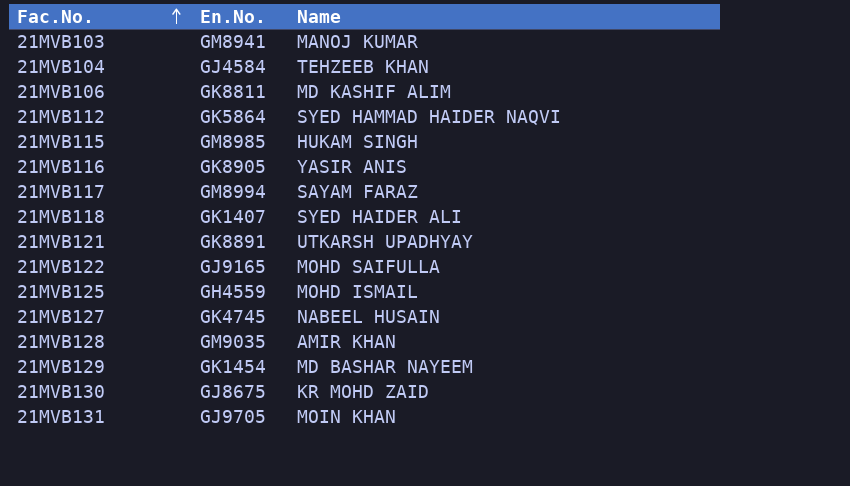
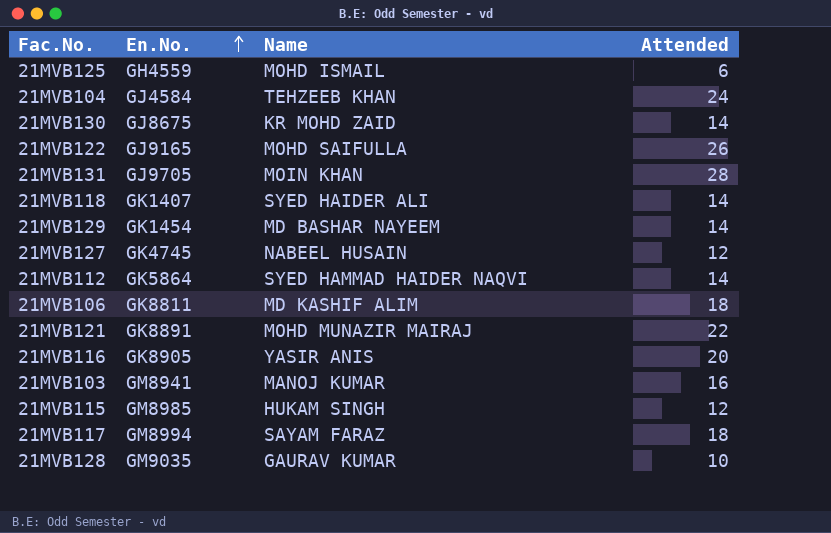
row order: Fac.No. ascending -> En.No. ascending
column Attended | position: none -> 4
21MVB121 | Name: UTKARSH UPADHYAY -> MOHD MUNAZIR MAIRAJ
21MVB128 | Name: AMIR KHAN -> GAURAV KUMAR

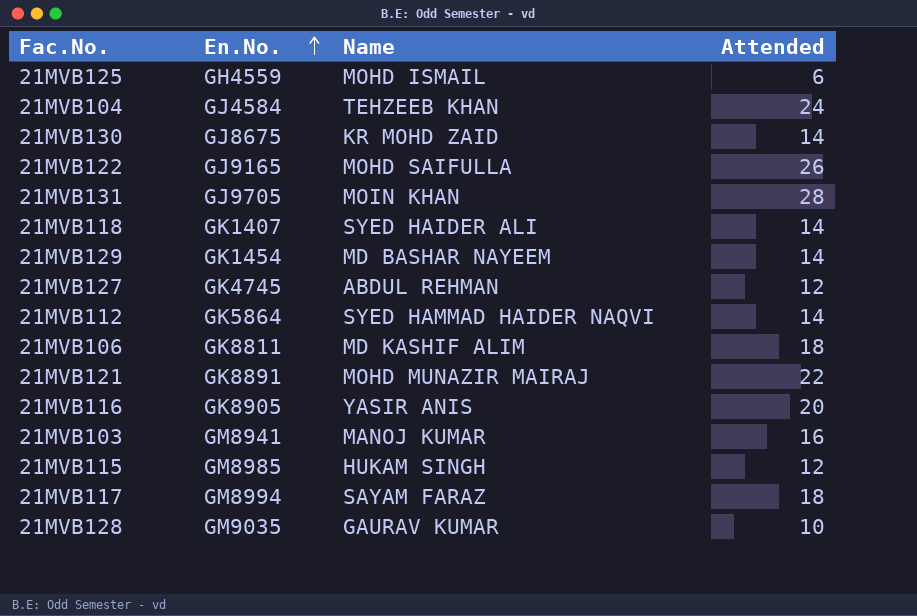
21MVB127 | Name: NABEEL HUSAIN -> ABDUL REHMAN

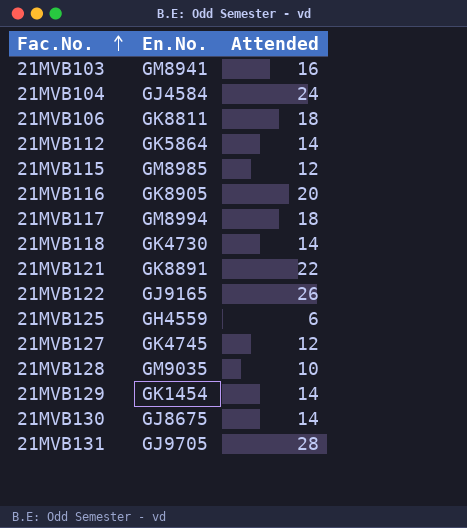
row order: En.No. ascending -> Fac.No. ascending
column Name | position: 3 -> none
21MVB118 | En.No.: GK1407 -> GK4730

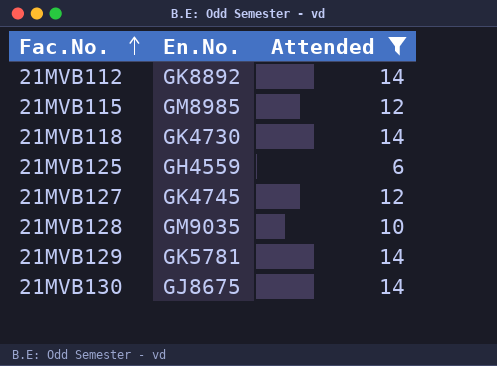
filter: none -> Attended <= 14
21MVB112 | En.No.: GK5864 -> GK8892
21MVB129 | En.No.: GK1454 -> GK5781

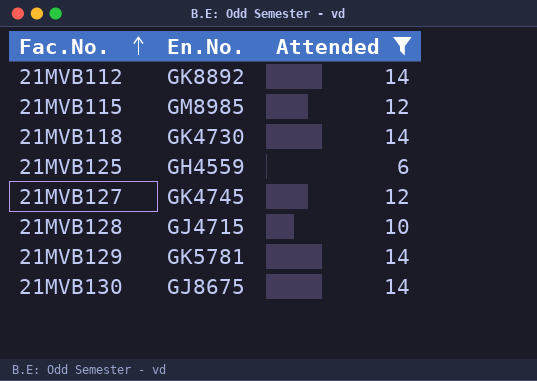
21MVB128 | En.No.: GM9035 -> GJ4715

